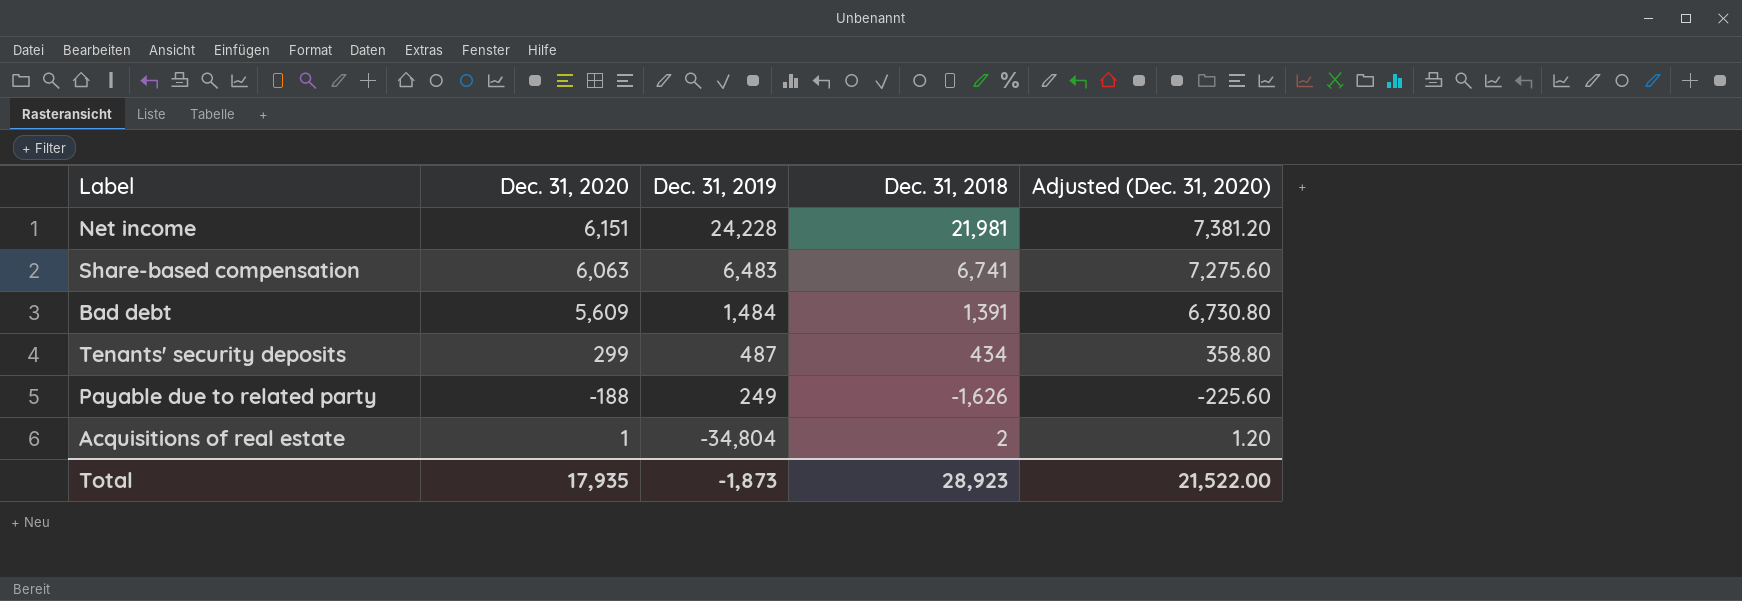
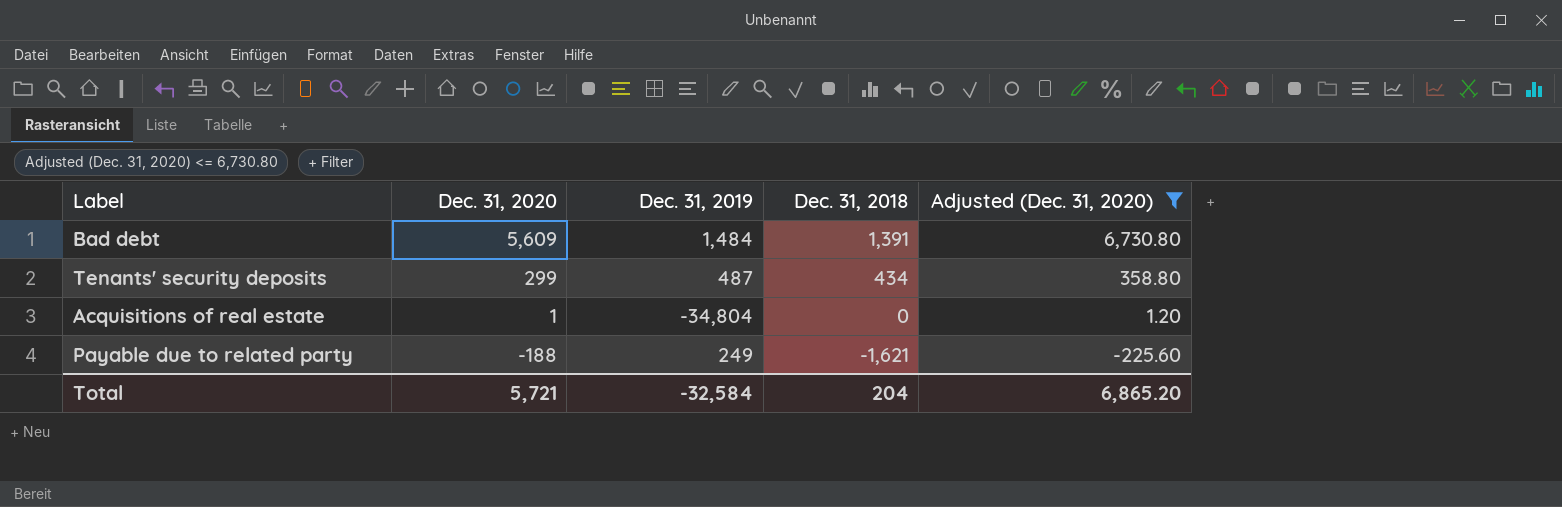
filter: none -> Adjusted (Dec. 31, 2020) <= 6,730.80
row order: Dec. 31, 2019 descending -> Dec. 31, 2020 descending
Acquisitions of real estate | Dec. 31, 2018: 2 -> 0
Payable due to related party | Dec. 31, 2018: -1,626 -> -1,621
Total | Dec. 31, 2020: 17,935 -> 5,721
Total | Dec. 31, 2019: -1,873 -> -32,584
Total | Dec. 31, 2018: 28,923 -> 204
Total | Adjusted (Dec. 31, 2020): 21,522.00 -> 6,865.20

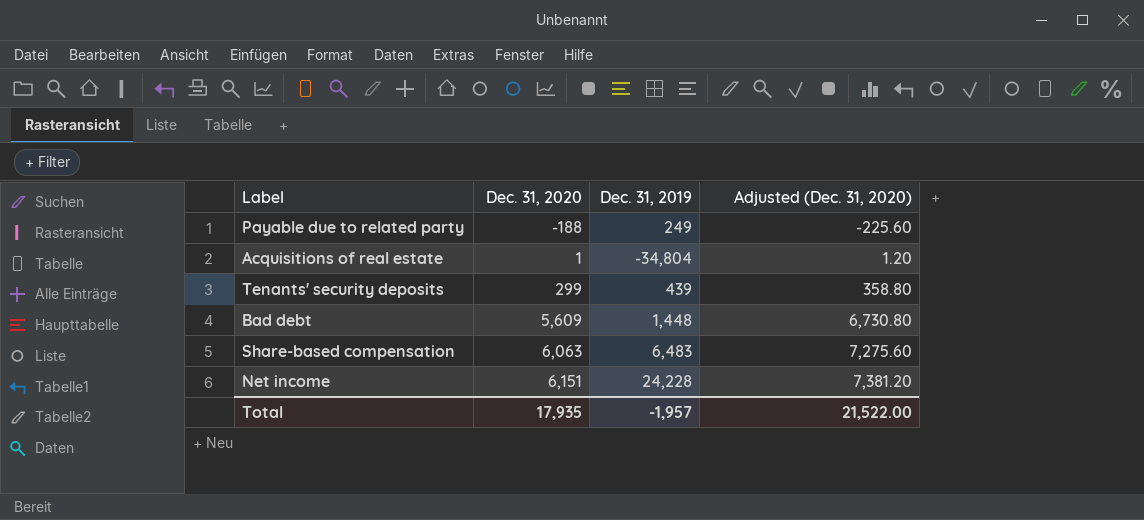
filter: Adjusted (Dec. 31, 2020) <= 6,730.80 -> none
row order: Dec. 31, 2020 descending -> Dec. 31, 2020 ascending
column Dec. 31, 2018 | position: 4 -> none
Tenants' security deposits | Dec. 31, 2019: 487 -> 439
Bad debt | Dec. 31, 2019: 1,484 -> 1,448
Total | Dec. 31, 2020: 5,721 -> 17,935
Total | Dec. 31, 2019: -32,584 -> -1,957
Total | Adjusted (Dec. 31, 2020): 6,865.20 -> 21,522.00

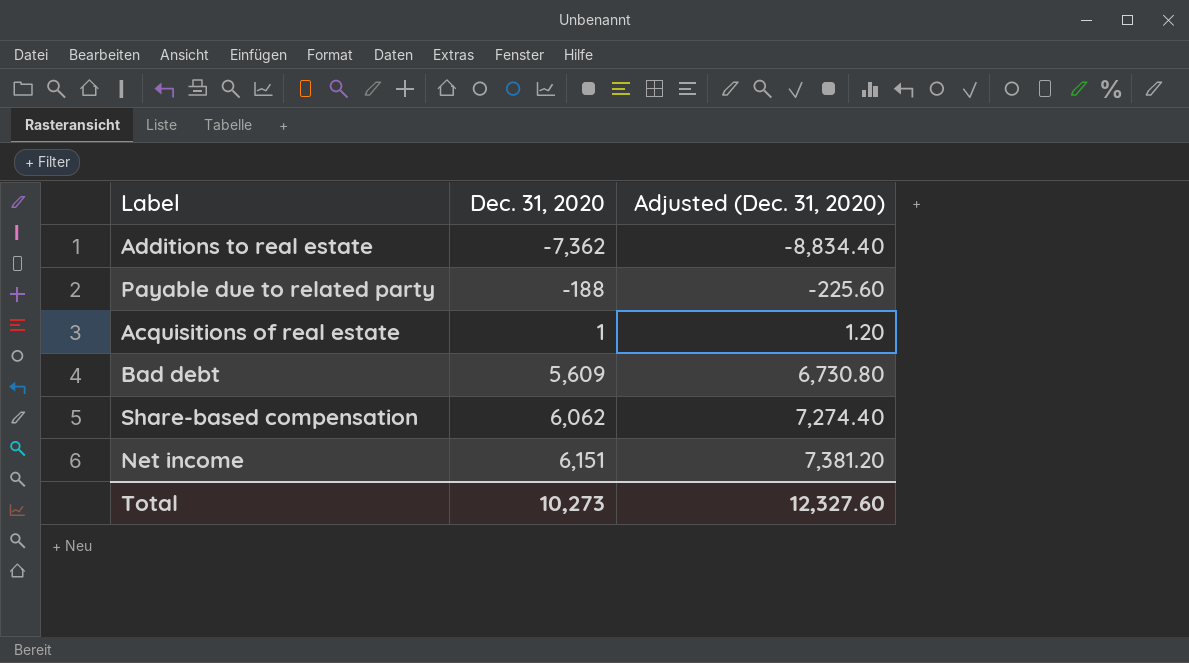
column Dec. 31, 2019 | position: 3 -> none
row Tenants' security deposits: 299 | 439 | 358.80 -> none
row Additions to real estate: none -> -7,362 | -8,834.40
Share-based compensation | Dec. 31, 2020: 6,063 -> 6,062
Share-based compensation | Adjusted (Dec. 31, 2020): 7,275.60 -> 7,274.40
Total | Dec. 31, 2020: 17,935 -> 10,273
Total | Adjusted (Dec. 31, 2020): 21,522.00 -> 12,327.60

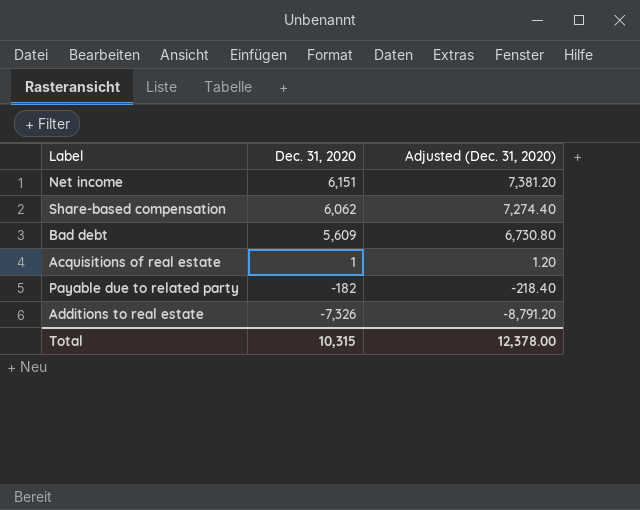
row order: Dec. 31, 2020 ascending -> Dec. 31, 2020 descending
Payable due to related party | Dec. 31, 2020: -188 -> -182
Payable due to related party | Adjusted (Dec. 31, 2020): -225.60 -> -218.40
Additions to real estate | Dec. 31, 2020: -7,362 -> -7,326
Additions to real estate | Adjusted (Dec. 31, 2020): -8,834.40 -> -8,791.20
Total | Dec. 31, 2020: 10,273 -> 10,315
Total | Adjusted (Dec. 31, 2020): 12,327.60 -> 12,378.00

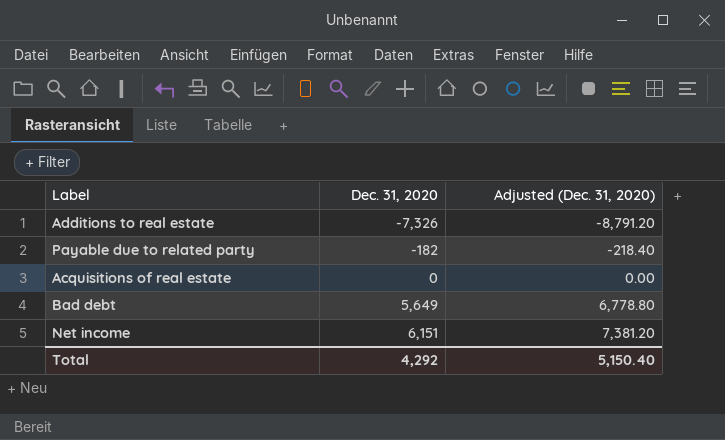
row order: Dec. 31, 2020 descending -> Dec. 31, 2020 ascending
row Share-based compensation: 6,062 | 7,274.40 -> none
Acquisitions of real estate | Dec. 31, 2020: 1 -> 0
Acquisitions of real estate | Adjusted (Dec. 31, 2020): 1.20 -> 0.00
Bad debt | Dec. 31, 2020: 5,609 -> 5,649
Bad debt | Adjusted (Dec. 31, 2020): 6,730.80 -> 6,778.80
Total | Dec. 31, 2020: 10,315 -> 4,292
Total | Adjusted (Dec. 31, 2020): 12,378.00 -> 5,150.40

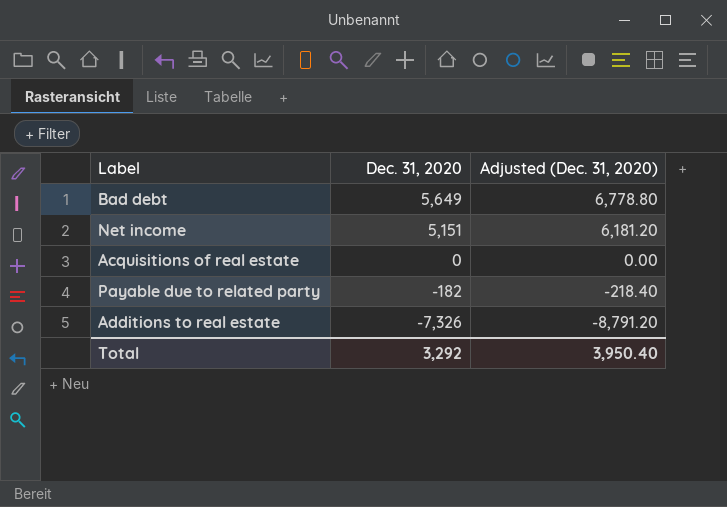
row order: Dec. 31, 2020 ascending -> Dec. 31, 2020 descending
Net income | Dec. 31, 2020: 6,151 -> 5,151
Net income | Adjusted (Dec. 31, 2020): 7,381.20 -> 6,181.20
Total | Dec. 31, 2020: 4,292 -> 3,292
Total | Adjusted (Dec. 31, 2020): 5,150.40 -> 3,950.40

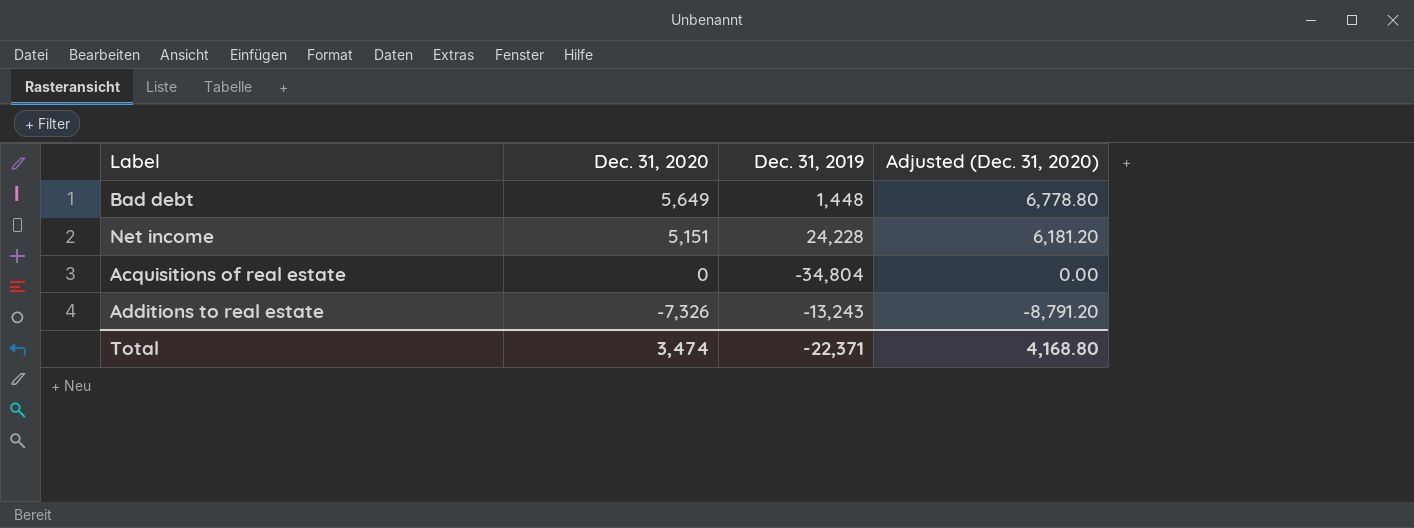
column Dec. 31, 2019 | position: none -> 3
row Payable due to related party: -182 | -218.40 -> none
Total | Dec. 31, 2020: 3,292 -> 3,474
Total | Adjusted (Dec. 31, 2020): 3,950.40 -> 4,168.80

